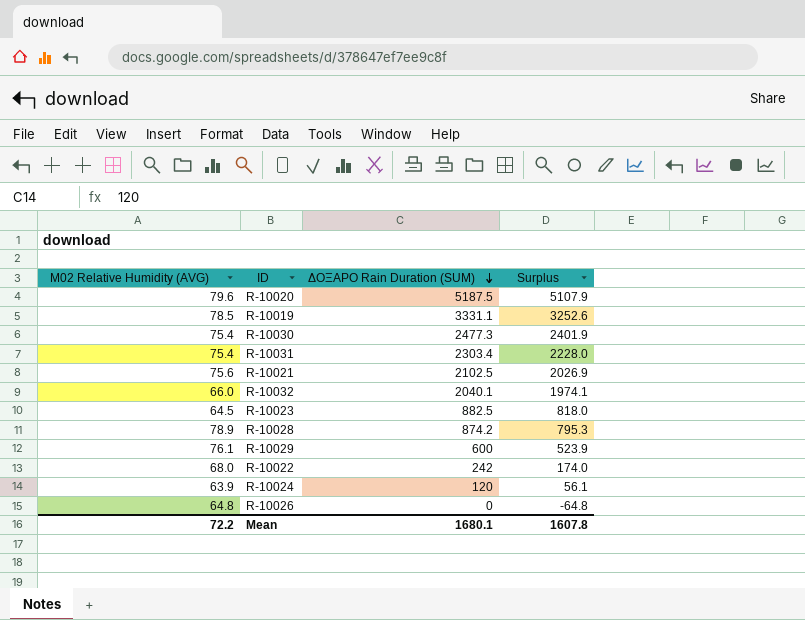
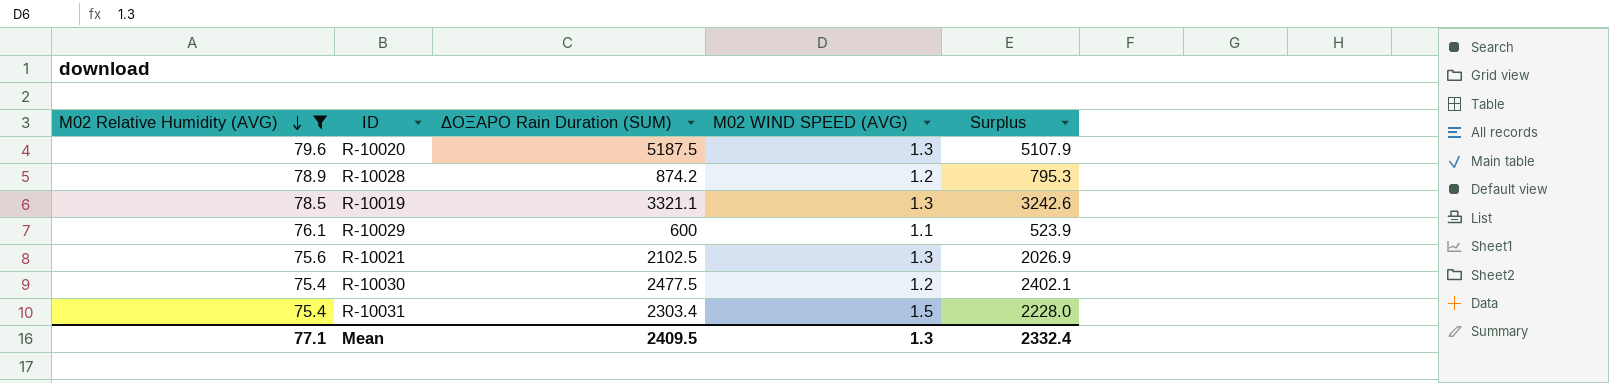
filter: none -> M02 Relative Humidity (AVG) >= 75.4
row order: ΔΟΞΑΡΟ Rain Duration (SUM) descending -> M02 Relative Humidity (AVG) descending
column M02 WIND SPEED (AVG) | position: none -> 4
R-10019 | ΔΟΞΑΡΟ Rain Duration (SUM): 3331.1 -> 3321.1
R-10019 | Surplus: 3252.6 -> 3242.6
R-10030 | ΔΟΞΑΡΟ Rain Duration (SUM): 2477.3 -> 2477.5
R-10030 | Surplus: 2401.9 -> 2402.1
Mean | M02 Relative Humidity (AVG): 72.2 -> 77.1
Mean | ΔΟΞΑΡΟ Rain Duration (SUM): 1680.1 -> 2409.5
Mean | Surplus: 1607.8 -> 2332.4

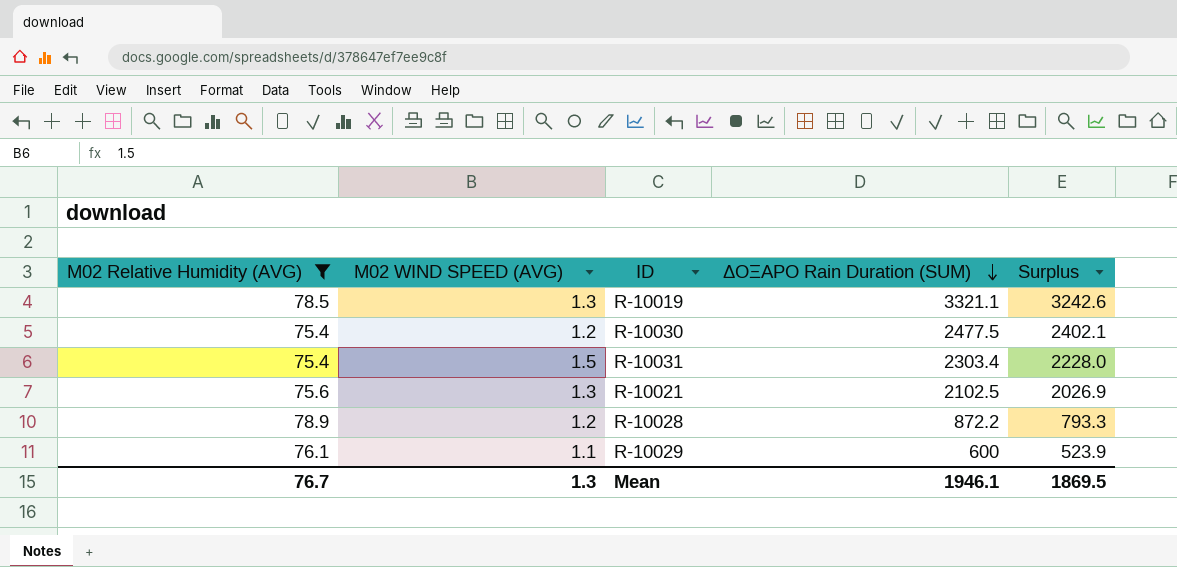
row order: M02 Relative Humidity (AVG) descending -> ΔΟΞΑΡΟ Rain Duration (SUM) descending
column M02 WIND SPEED (AVG) | position: 4 -> 2
row R-10020: 79.6 | 5187.5 | 1.3 | 5107.9 -> none
R-10028 | ΔΟΞΑΡΟ Rain Duration (SUM): 874.2 -> 872.2
R-10028 | Surplus: 795.3 -> 793.3
Mean | M02 Relative Humidity (AVG): 77.1 -> 76.7
Mean | ΔΟΞΑΡΟ Rain Duration (SUM): 2409.5 -> 1946.1
Mean | Surplus: 2332.4 -> 1869.5

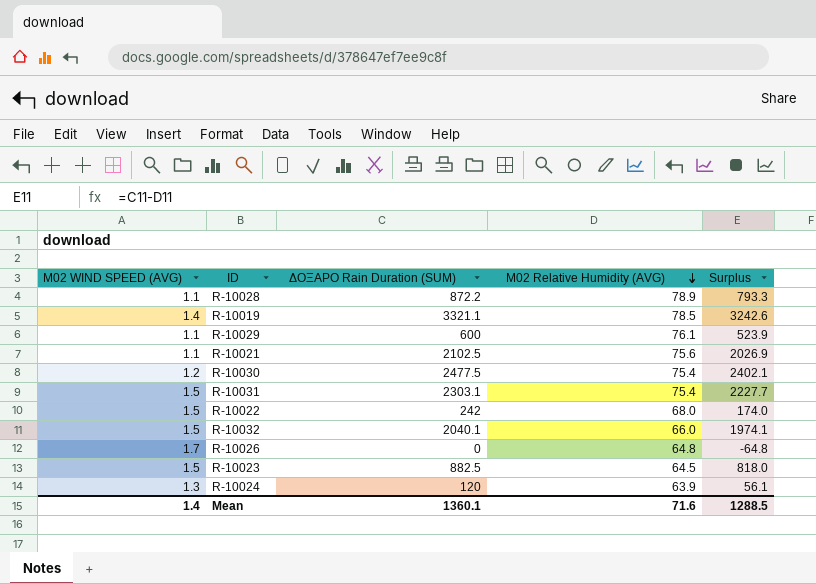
filter: M02 Relative Humidity (AVG) >= 75.4 -> none
row order: ΔΟΞΑΡΟ Rain Duration (SUM) descending -> M02 Relative Humidity (AVG) descending
column M02 Relative Humidity (AVG) | position: 1 -> 4
R-10028 | M02 WIND SPEED (AVG): 1.2 -> 1.1
R-10019 | M02 WIND SPEED (AVG): 1.3 -> 1.4
R-10021 | M02 WIND SPEED (AVG): 1.3 -> 1.1
R-10031 | ΔΟΞΑΡΟ Rain Duration (SUM): 2303.4 -> 2303.1
R-10031 | Surplus: 2228.0 -> 2227.7
Mean | M02 WIND SPEED (AVG): 1.3 -> 1.4
Mean | ΔΟΞΑΡΟ Rain Duration (SUM): 1946.1 -> 1360.1
Mean | M02 Relative Humidity (AVG): 76.7 -> 71.6
Mean | Surplus: 1869.5 -> 1288.5

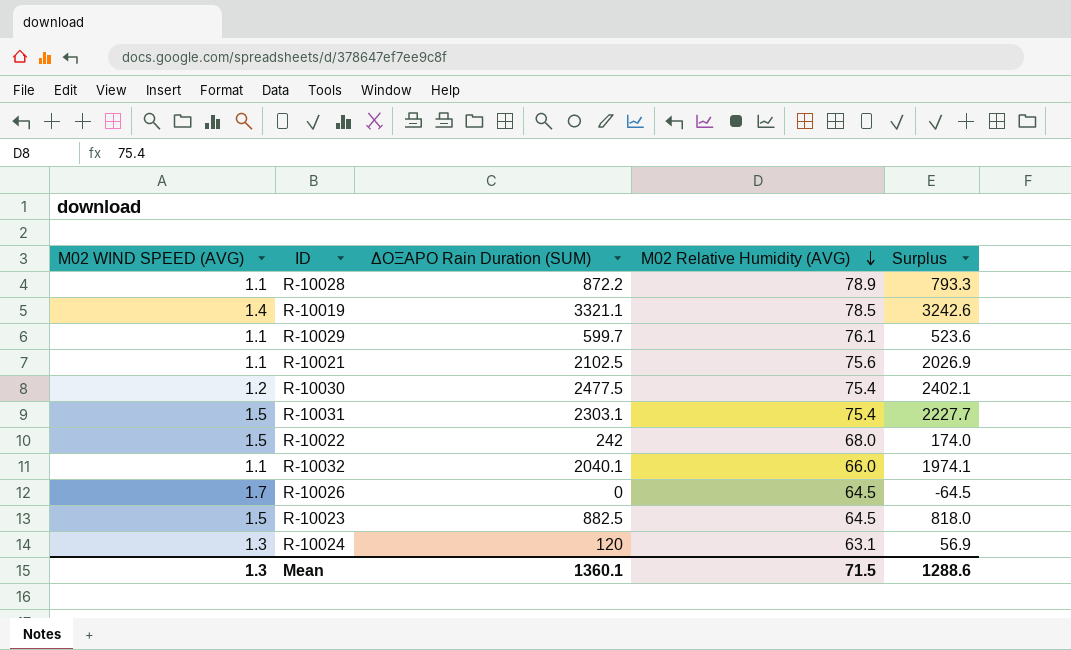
R-10029 | ΔΟΞΑΡΟ Rain Duration (SUM): 600 -> 599.7
R-10029 | Surplus: 523.9 -> 523.6
R-10032 | M02 WIND SPEED (AVG): 1.5 -> 1.1
R-10026 | M02 Relative Humidity (AVG): 64.8 -> 64.5
R-10026 | Surplus: -64.8 -> -64.5
R-10024 | M02 Relative Humidity (AVG): 63.9 -> 63.1
R-10024 | Surplus: 56.1 -> 56.9
Mean | M02 WIND SPEED (AVG): 1.4 -> 1.3
Mean | M02 Relative Humidity (AVG): 71.6 -> 71.5
Mean | Surplus: 1288.5 -> 1288.6

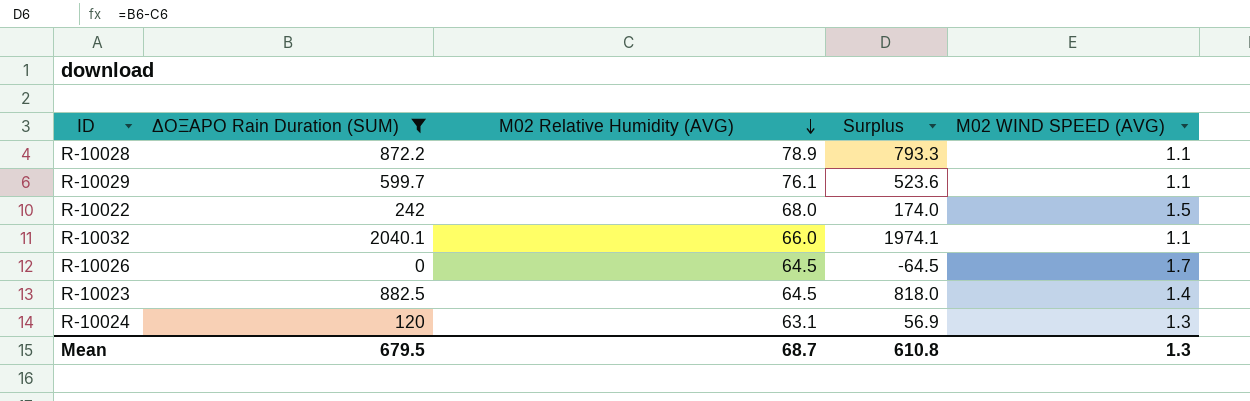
filter: none -> ΔΟΞΑΡΟ Rain Duration (SUM) <= 2040.1
column M02 WIND SPEED (AVG) | position: 1 -> 5
R-10023 | M02 WIND SPEED (AVG): 1.5 -> 1.4
Mean | ΔΟΞΑΡΟ Rain Duration (SUM): 1360.1 -> 679.5
Mean | M02 Relative Humidity (AVG): 71.5 -> 68.7
Mean | Surplus: 1288.6 -> 610.8

